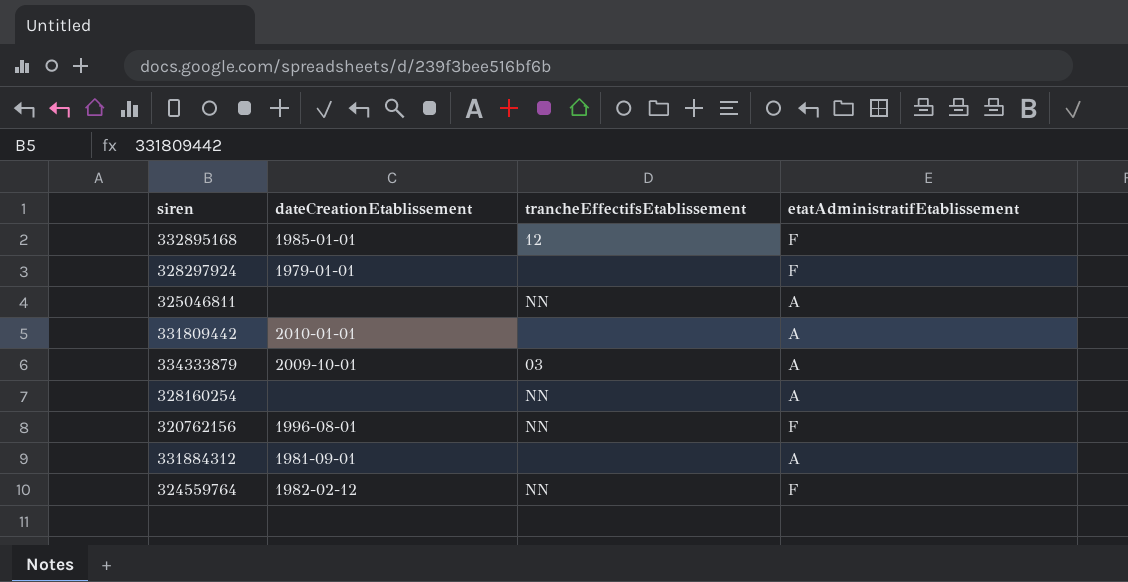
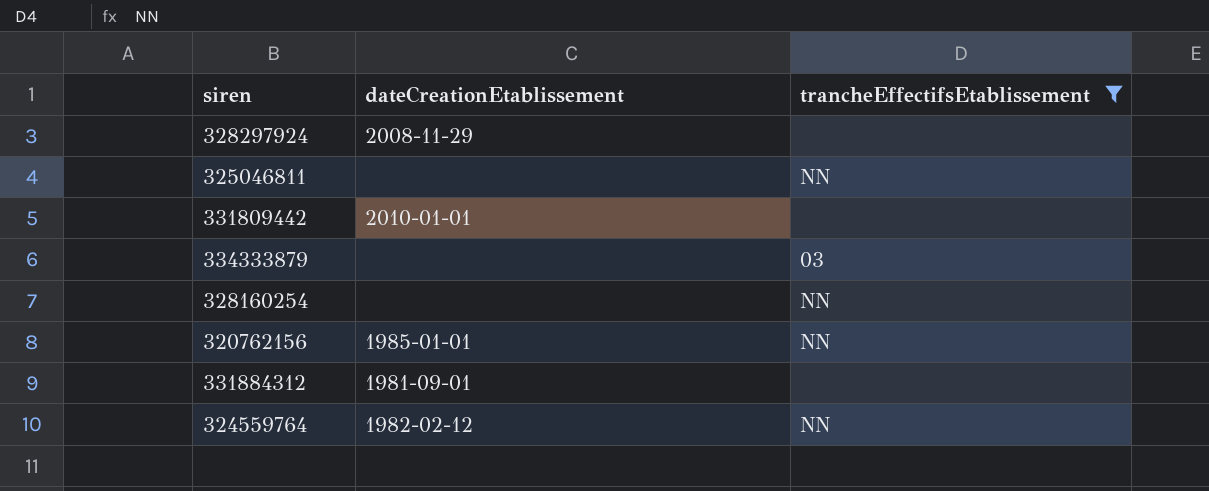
filter: none -> trancheEffectifsEtablissement != 12
column etatAdministratifEtablissement | position: 4 -> none
328297924 | dateCreationEtablissement: 1979-01-01 -> 2008-11-29
334333879 | dateCreationEtablissement: 2009-10-01 -> none
320762156 | dateCreationEtablissement: 1996-08-01 -> 1985-01-01

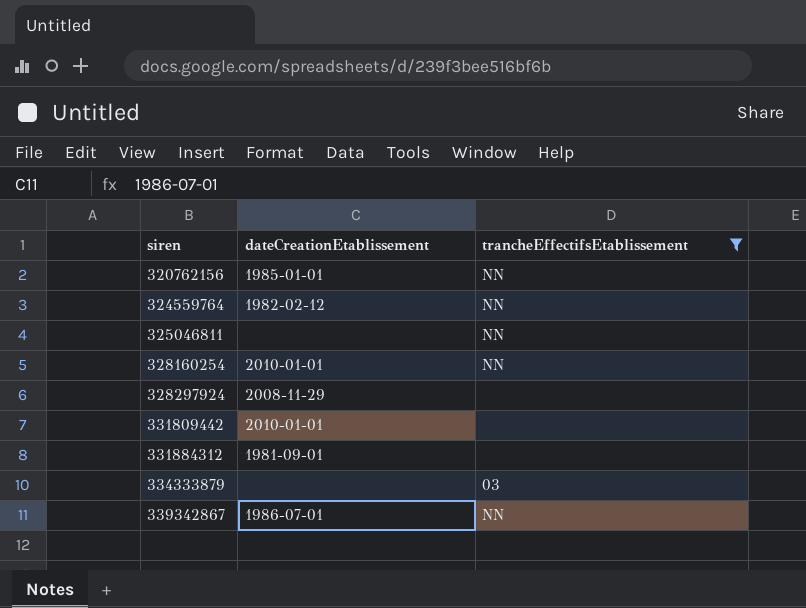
row order: none -> siren ascending
328160254 | dateCreationEtablissement: none -> 2010-01-01
row 339342867: none -> 1986-07-01 | NN

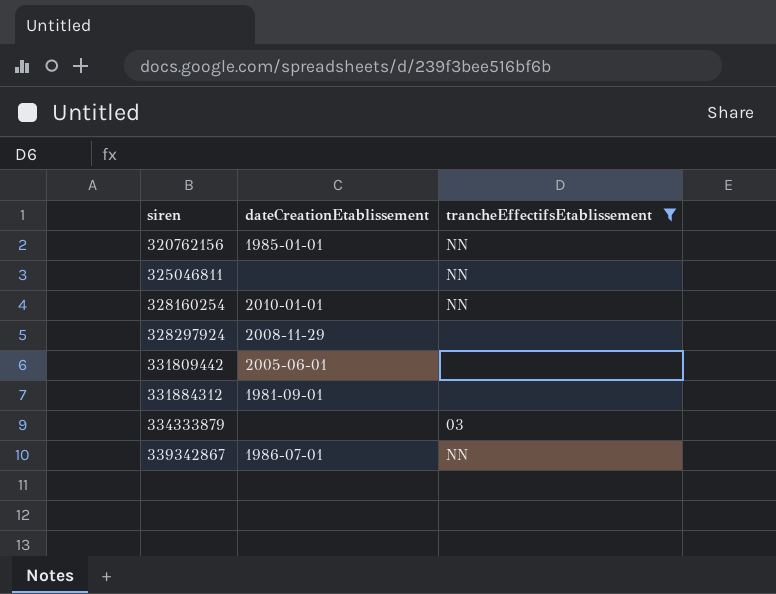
row 324559764: 1982-02-12 | NN -> none
331809442 | dateCreationEtablissement: 2010-01-01 -> 2005-06-01

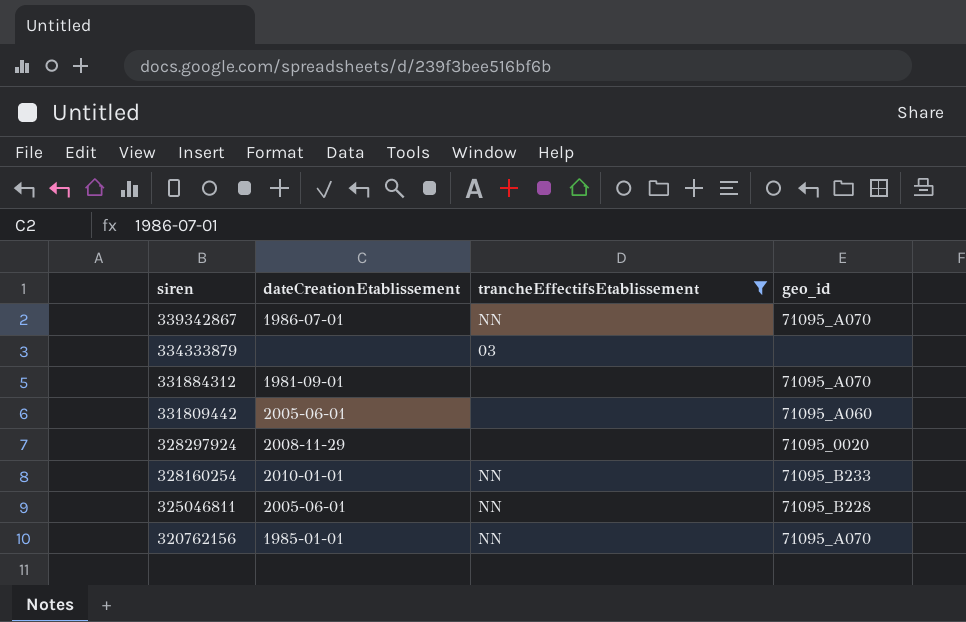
row order: siren ascending -> siren descending
column geo_id | position: none -> 4
325046811 | dateCreationEtablissement: none -> 2005-06-01

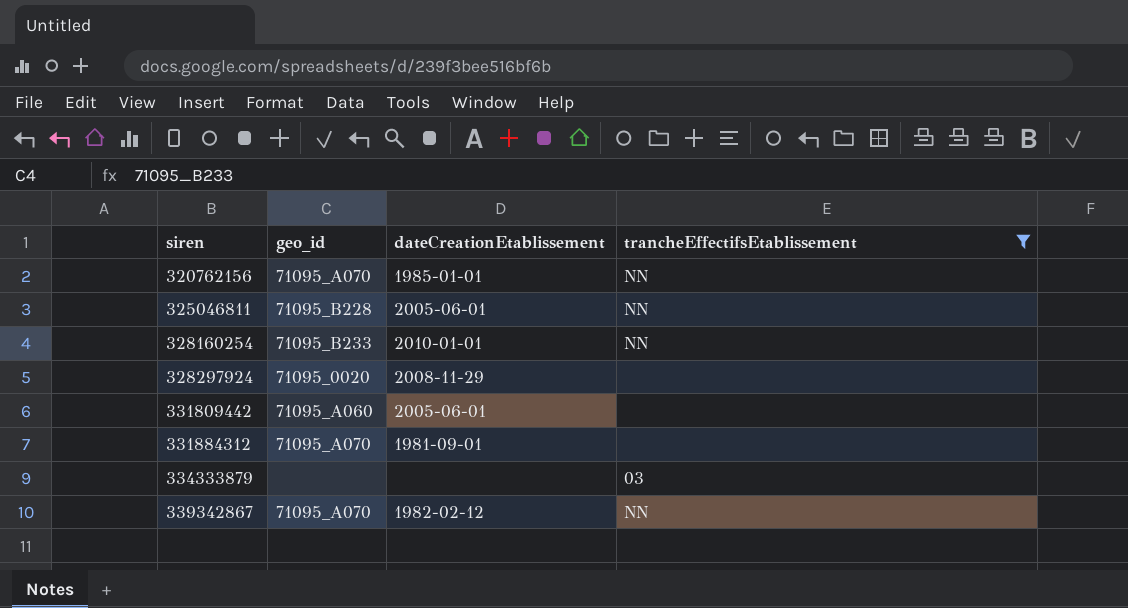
row order: siren descending -> siren ascending
column geo_id | position: 4 -> 2
339342867 | dateCreationEtablissement: 1986-07-01 -> 1982-02-12

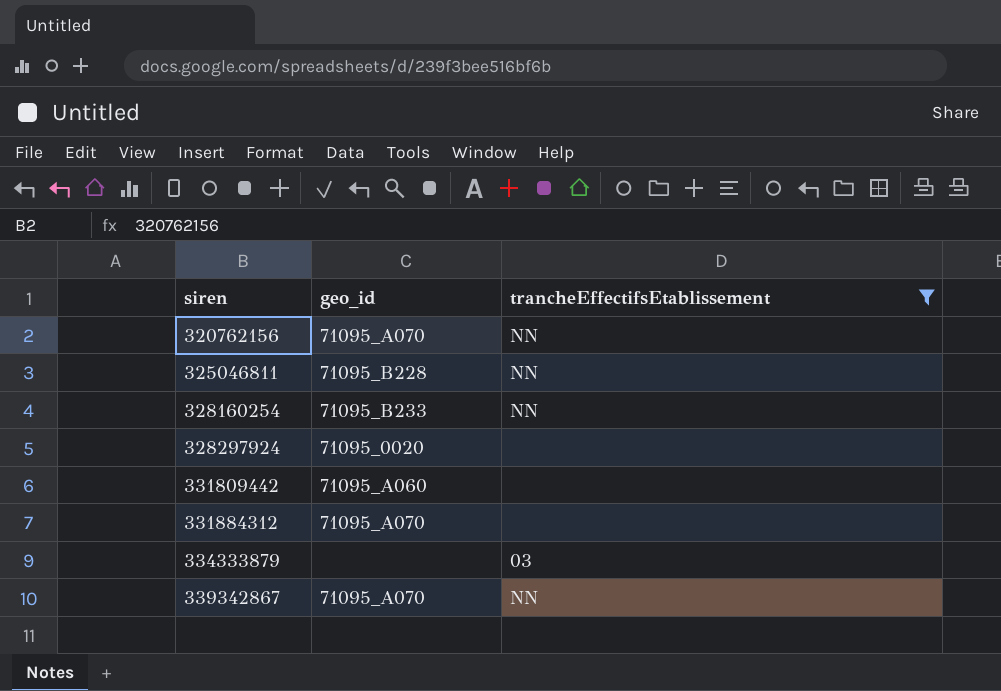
column dateCreationEtablissement | position: 3 -> none

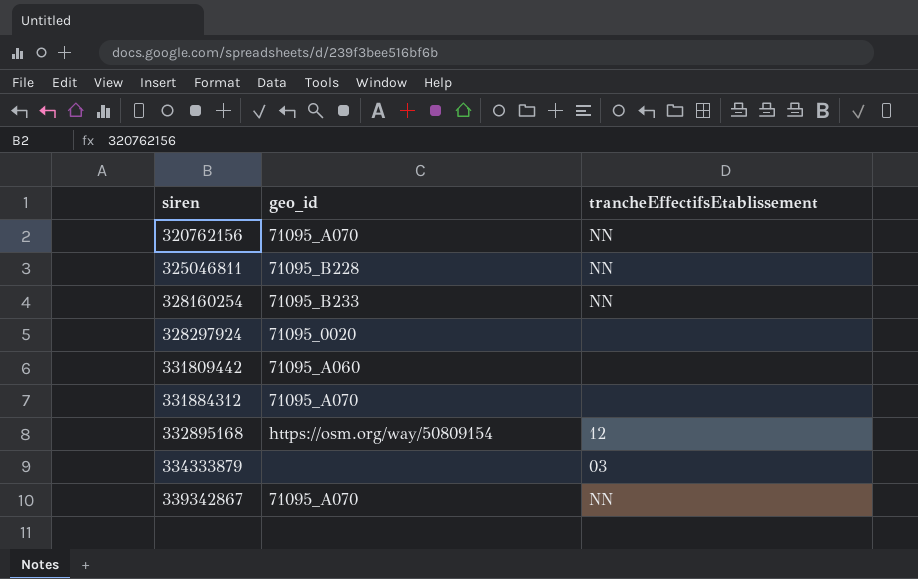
filter: trancheEffectifsEtablissement != 12 -> none

